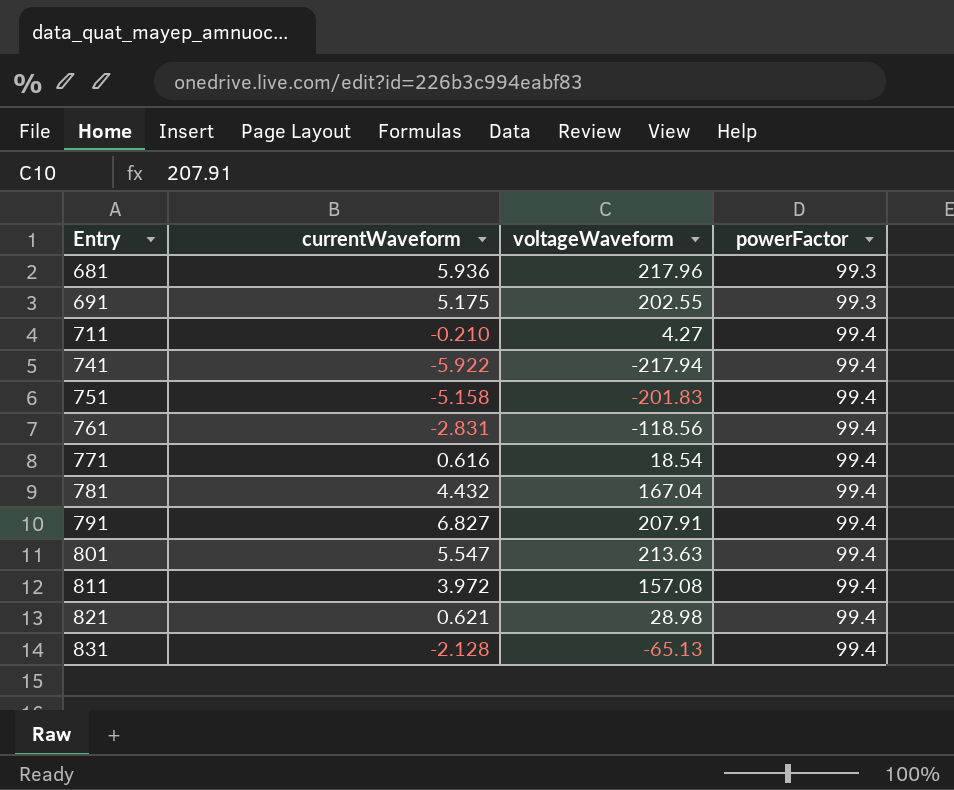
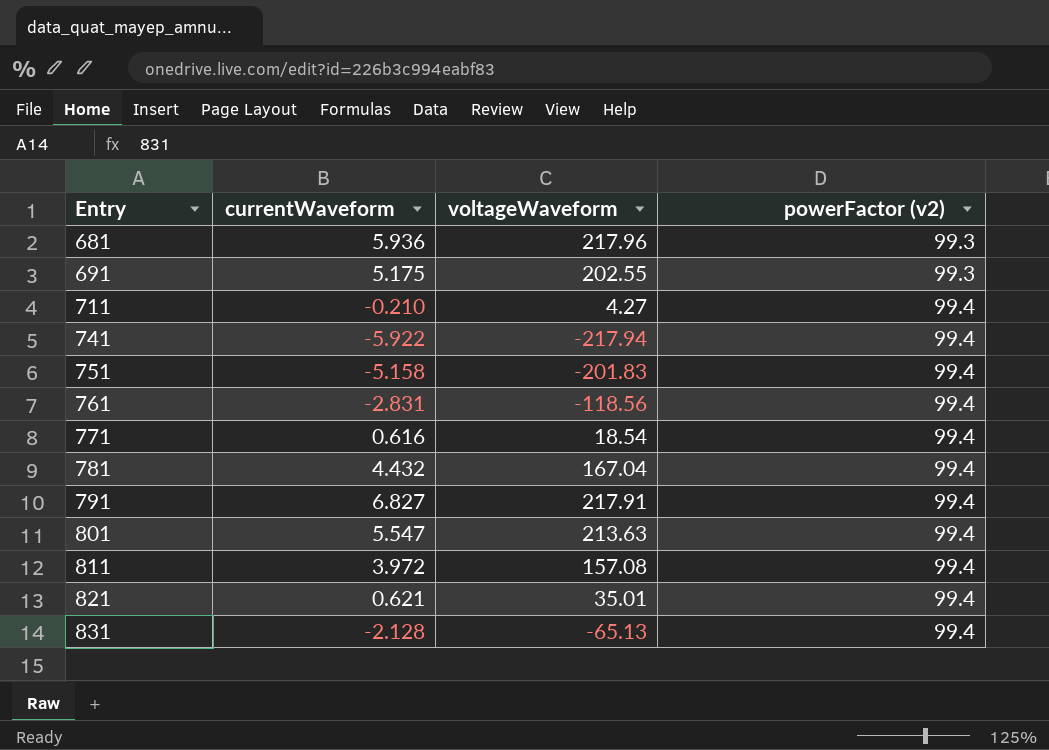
column name: powerFactor -> powerFactor (v2)
791 | voltageWaveform: 207.91 -> 217.91
821 | voltageWaveform: 28.98 -> 35.01

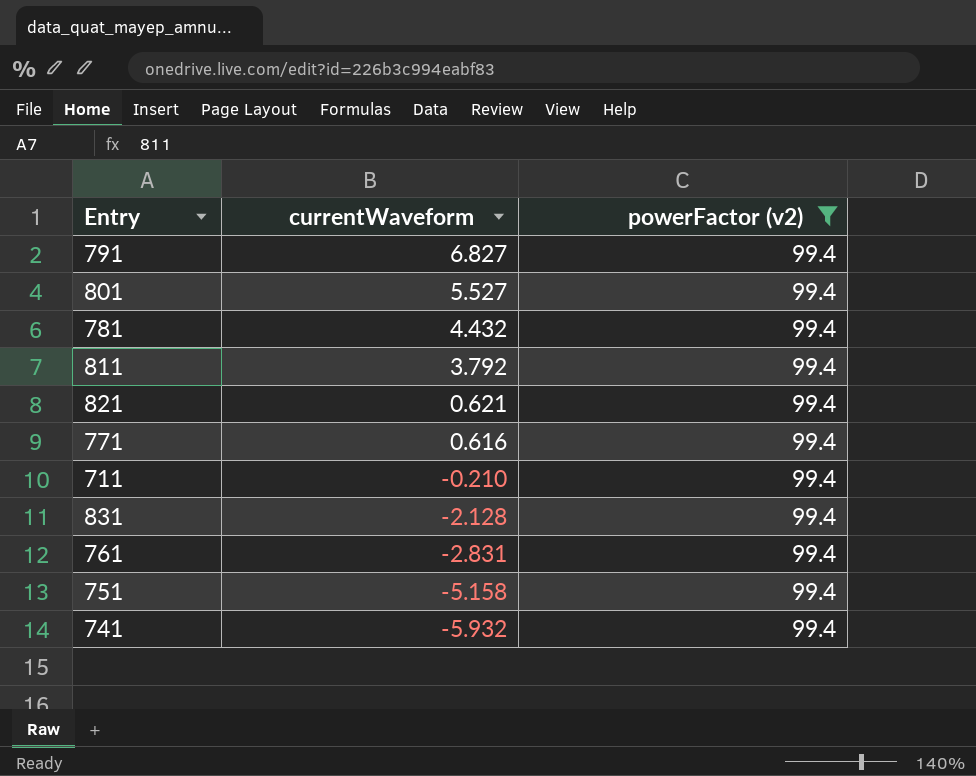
filter: none -> powerFactor (v2) = 99.4
row order: Entry ascending -> currentWaveform descending
column voltageWaveform | position: 3 -> none
801 | currentWaveform: 5.547 -> 5.527
811 | currentWaveform: 3.972 -> 3.792
741 | currentWaveform: -5.922 -> -5.932

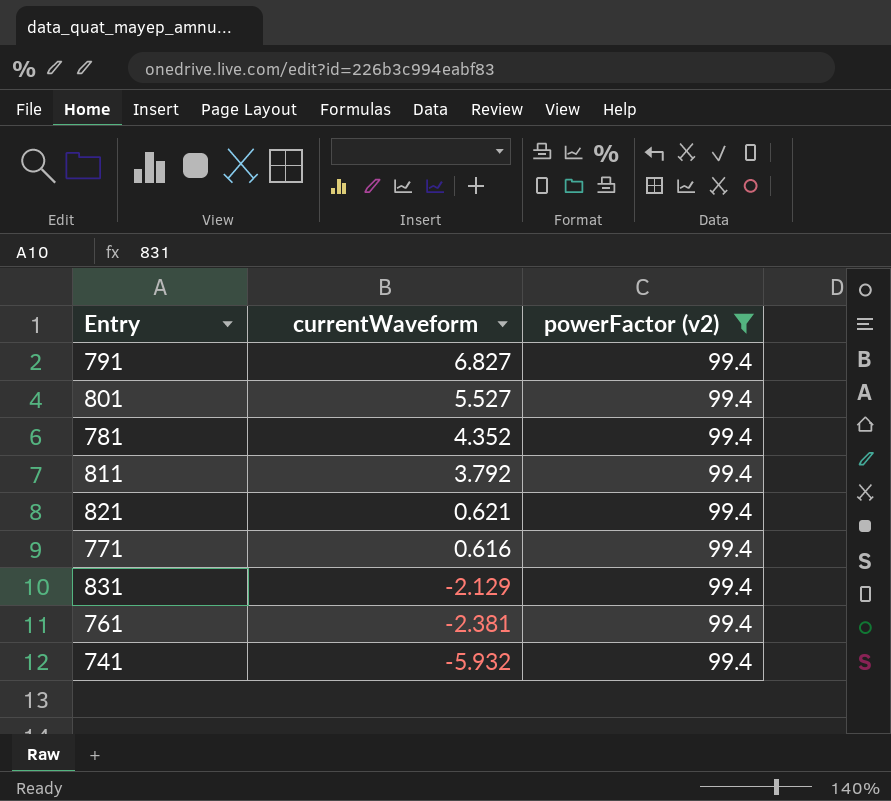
row 711: -0.210 | 99.4 -> none
row 751: -5.158 | 99.4 -> none
781 | currentWaveform: 4.432 -> 4.352
831 | currentWaveform: -2.128 -> -2.129
761 | currentWaveform: -2.831 -> -2.381

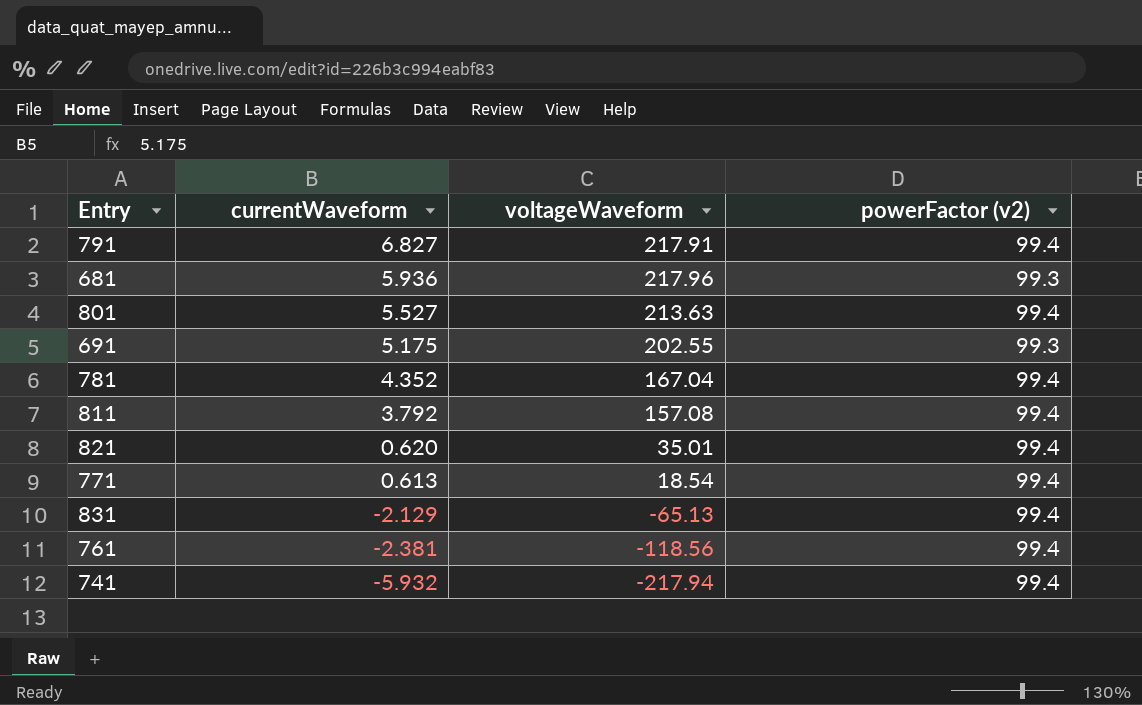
filter: powerFactor (v2) = 99.4 -> none
column voltageWaveform | position: none -> 3
821 | currentWaveform: 0.621 -> 0.620
771 | currentWaveform: 0.616 -> 0.613

